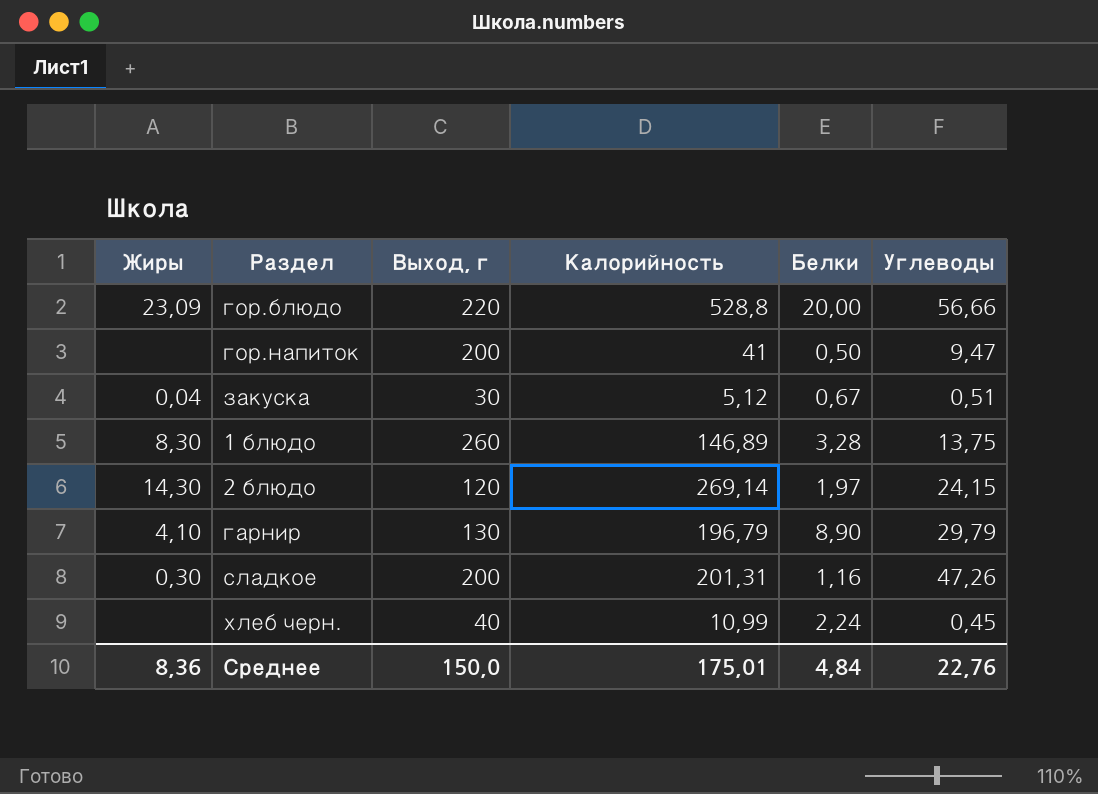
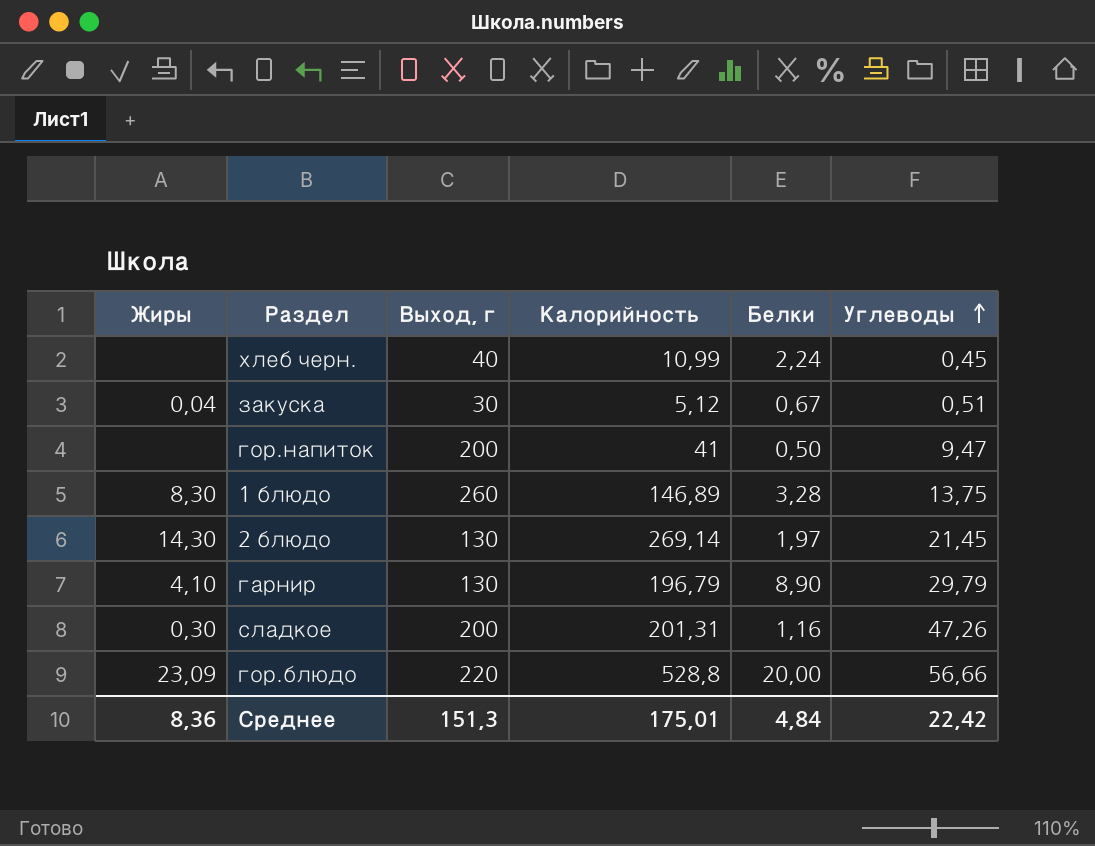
row order: none -> Углеводы ascending
2 блюдо | Выход, г: 120 -> 130
2 блюдо | Углеводы: 24,15 -> 21,45
Среднее | Выход, г: 150,0 -> 151,3
Среднее | Углеводы: 22,76 -> 22,42

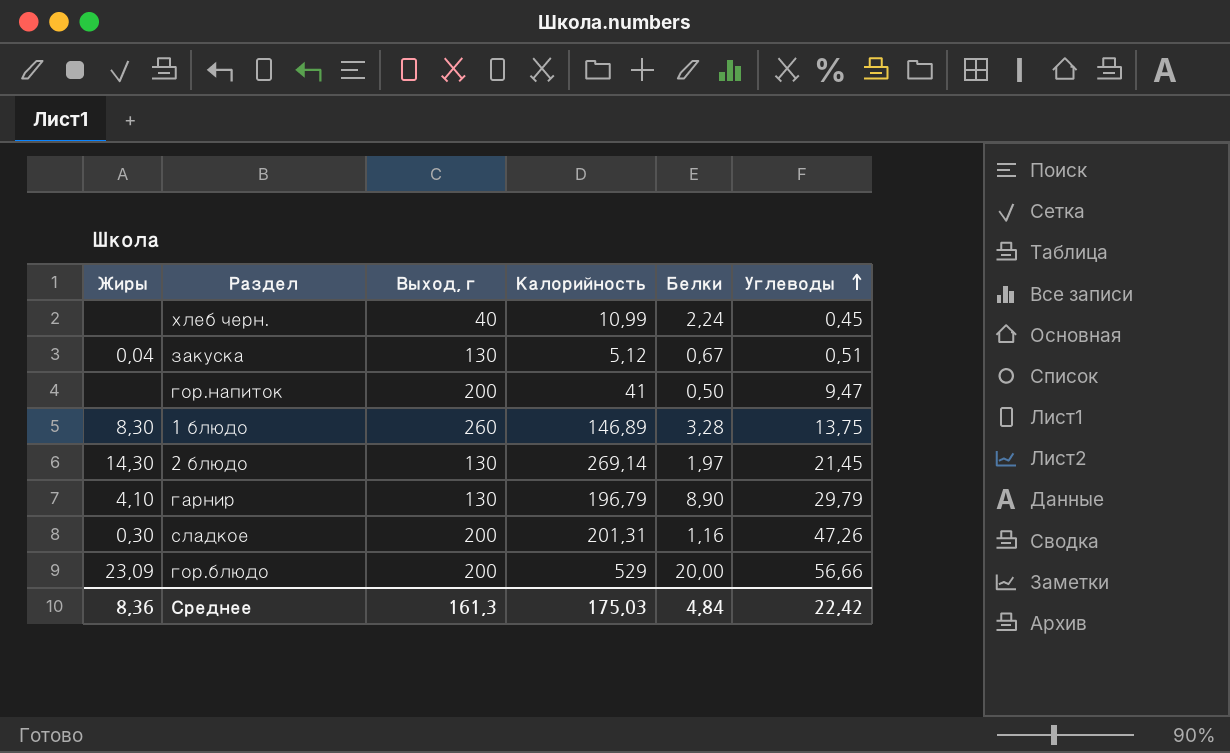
закуска | Выход, г: 30 -> 130
гор.блюдо | Выход, г: 220 -> 200
гор.блюдо | Калорийность: 528,8 -> 529
Среднее | Выход, г: 151,3 -> 161,3
Среднее | Калорийность: 175,01 -> 175,03

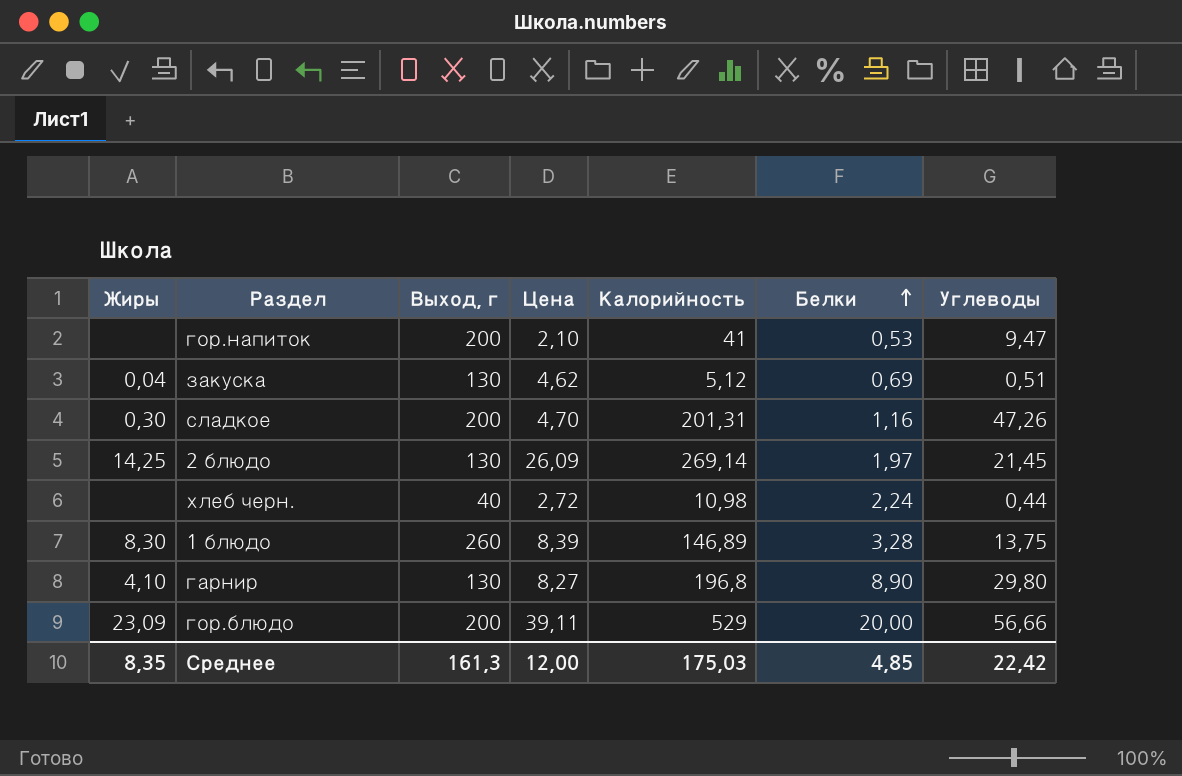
row order: Углеводы ascending -> Белки ascending
column Цена | position: none -> 4
гор.напиток | Белки: 0,50 -> 0,53
закуска | Белки: 0,67 -> 0,69
2 блюдо | Жиры: 14,30 -> 14,25
хлеб черн. | Калорийность: 10,99 -> 10,98
хлеб черн. | Углеводы: 0,45 -> 0,44
гарнир | Калорийность: 196,79 -> 196,8
гарнир | Углеводы: 29,79 -> 29,80
Среднее | Жиры: 8,36 -> 8,35
Среднее | Белки: 4,84 -> 4,85

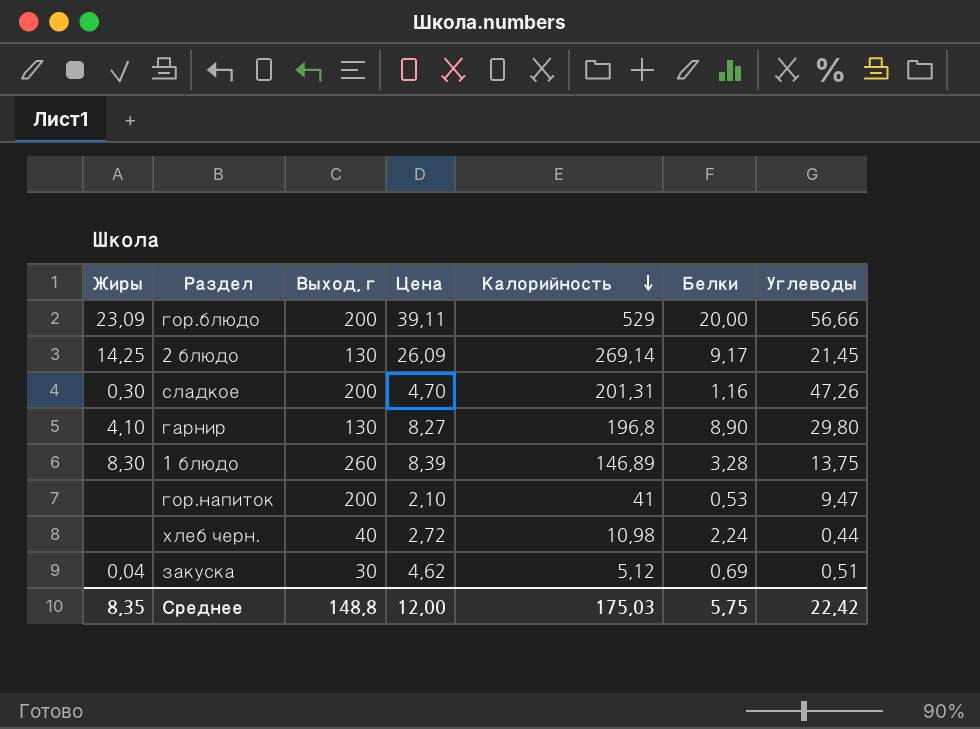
row order: Белки ascending -> Калорийность descending
2 блюдо | Белки: 1,97 -> 9,17
закуска | Выход, г: 130 -> 30
Среднее | Выход, г: 161,3 -> 148,8
Среднее | Белки: 4,85 -> 5,75

